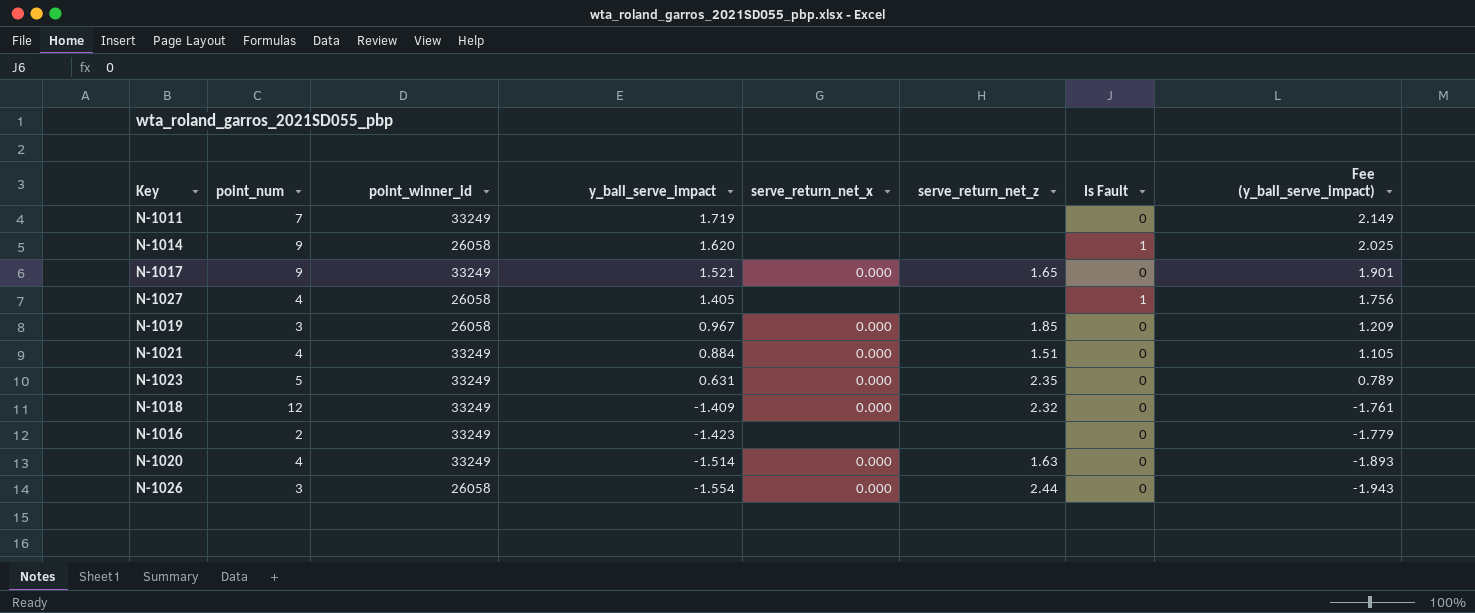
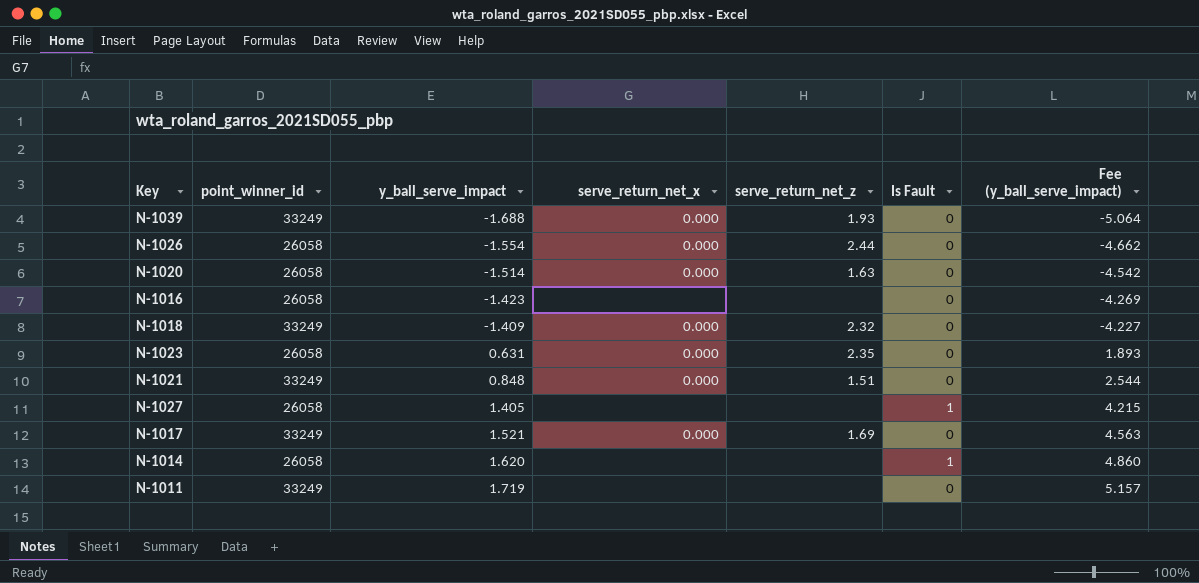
row order: y_ball_serve_impact descending -> y_ball_serve_impact ascending
column point_num | position: 2 -> none
column Fee (y_ball_serve_impact) | formula: [y_ball_serve_impact] * 1.25 -> [y_ball_serve_impact] * 3
row N-1019: 3 | 26058 | 0.967 | 0.000 | 1.85 | 0 | 1.209 -> none
row N-1039: none -> 33249 | -1.688 | 0.000 | 1.93 | 0 | -5.064
N-1020 | point_winner_id: 33249 -> 26058
N-1016 | point_winner_id: 33249 -> 26058
N-1023 | point_winner_id: 33249 -> 26058
N-1021 | y_ball_serve_impact: 0.884 -> 0.848
N-1017 | serve_return_net_z: 1.65 -> 1.69

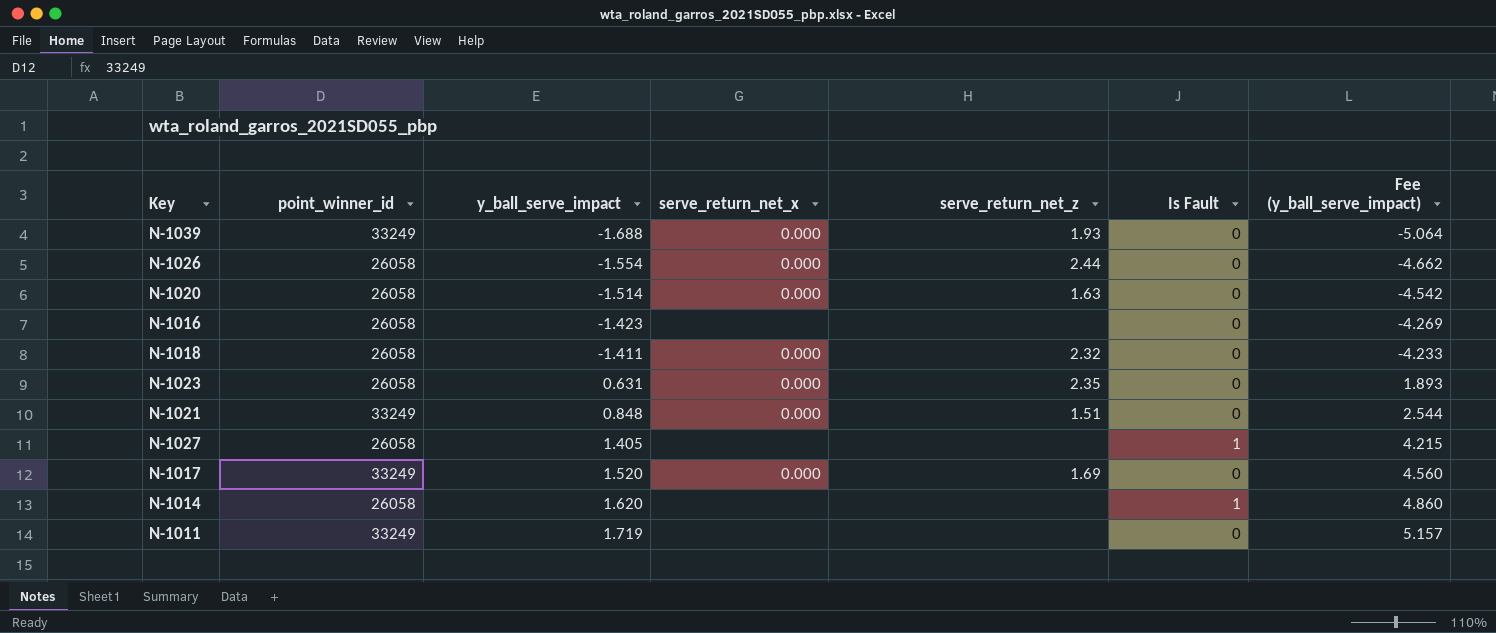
N-1018 | point_winner_id: 33249 -> 26058
N-1018 | y_ball_serve_impact: -1.409 -> -1.411
N-1018 | Fee (y_ball_serve_impact): -4.227 -> -4.233
N-1017 | y_ball_serve_impact: 1.521 -> 1.520
N-1017 | Fee (y_ball_serve_impact): 4.563 -> 4.560

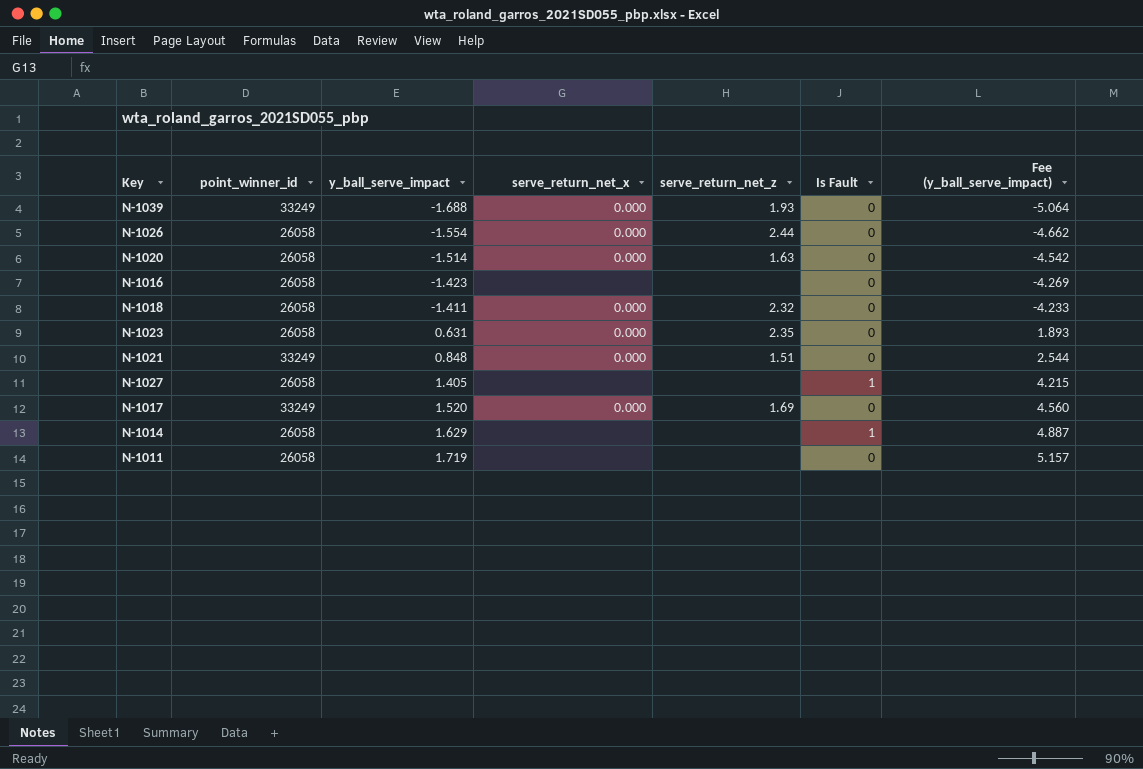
N-1014 | y_ball_serve_impact: 1.620 -> 1.629
N-1014 | Fee (y_ball_serve_impact): 4.860 -> 4.887
N-1011 | point_winner_id: 33249 -> 26058

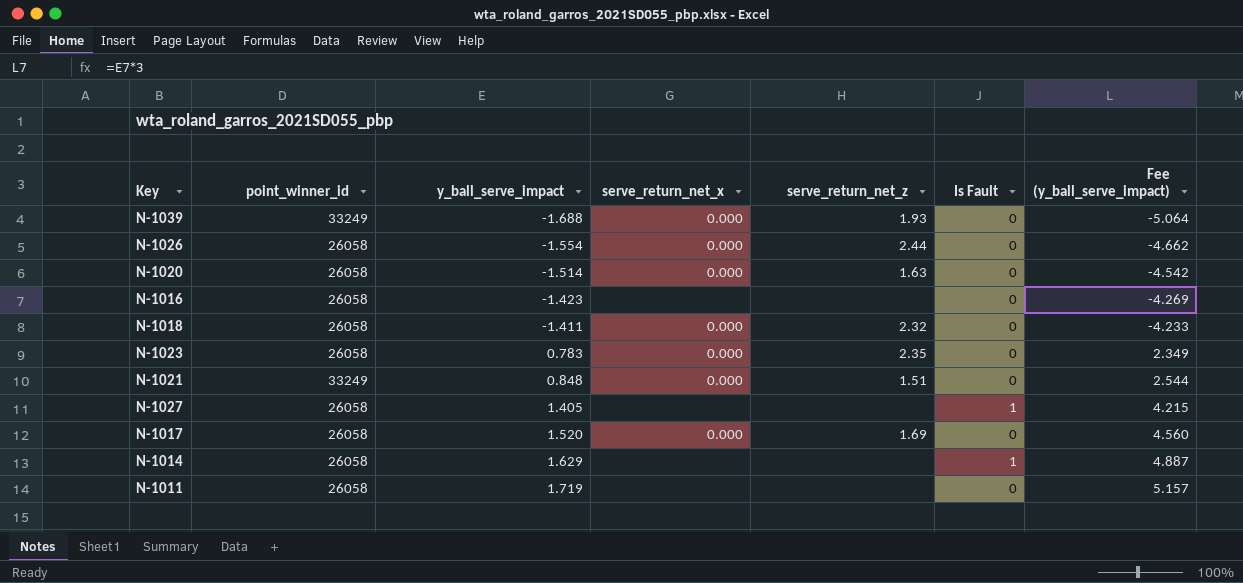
N-1023 | y_ball_serve_impact: 0.631 -> 0.783
N-1023 | Fee (y_ball_serve_impact): 1.893 -> 2.349
N-1017 | point_winner_id: 33249 -> 26058

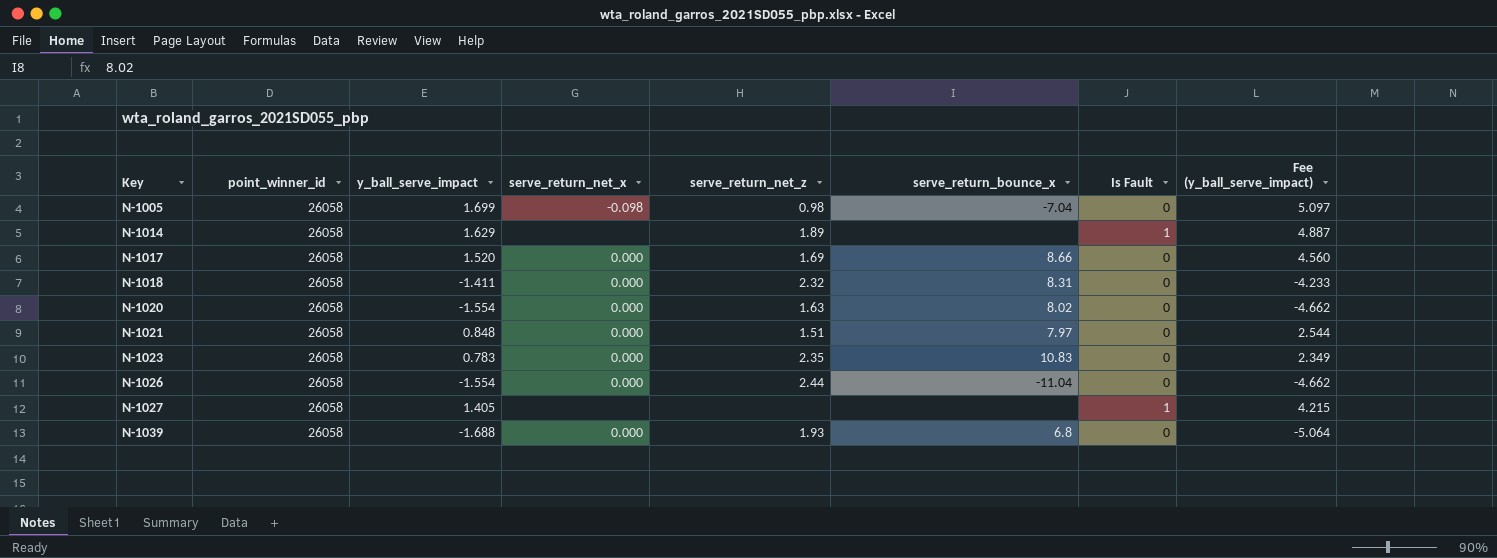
row order: y_ball_serve_impact ascending -> Key ascending
column serve_return_bounce_x | position: none -> 6
row N-1016: 26058 | -1.423 | none | none | 0 | -4.269 -> none
row N-1011: 26058 | 1.719 | none | none | 0 | 5.157 -> none
row N-1005: none -> 26058 | 1.699 | -0.098 | 0.98 | -7.04 | 0 | 5.097
N-1014 | serve_return_net_z: none -> 1.89
N-1020 | y_ball_serve_impact: -1.514 -> -1.554
N-1020 | Fee (y_ball_serve_impact): -4.542 -> -4.662
N-1021 | point_winner_id: 33249 -> 26058
N-1039 | point_winner_id: 33249 -> 26058

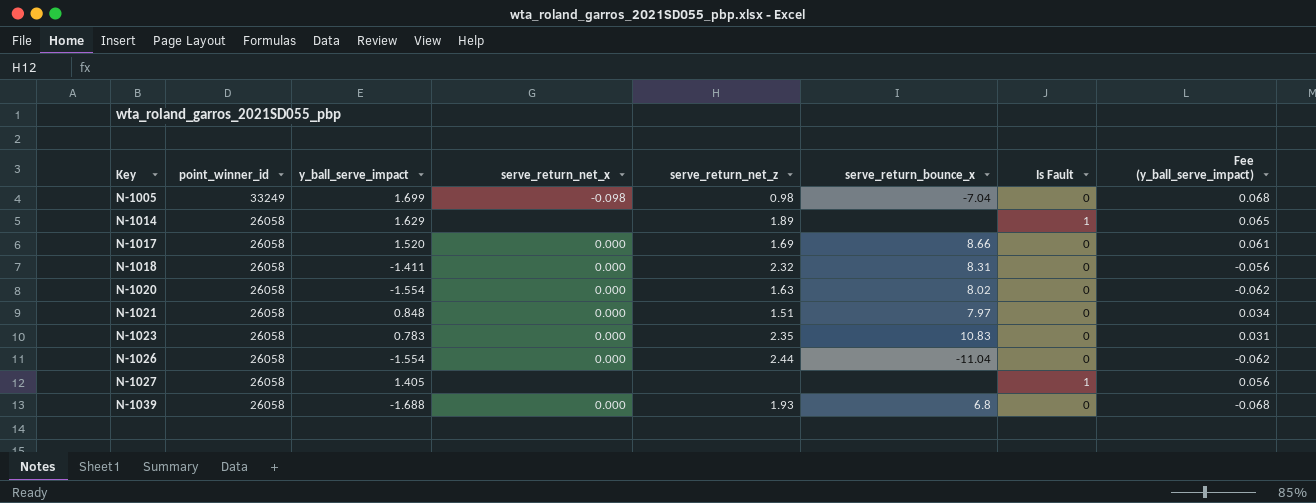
column Fee (y_ball_serve_impact) | formula: [y_ball_serve_impact] * 3 -> [y_ball_serve_impact] * 0.04
N-1005 | point_winner_id: 26058 -> 33249

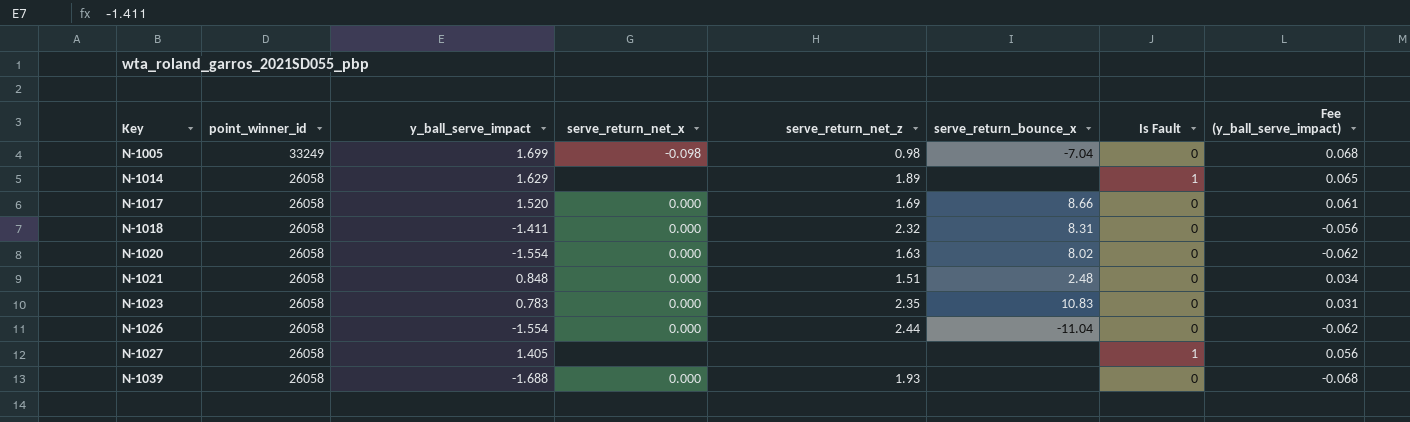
N-1021 | serve_return_bounce_x: 7.97 -> 2.48
N-1039 | serve_return_bounce_x: 6.8 -> none

